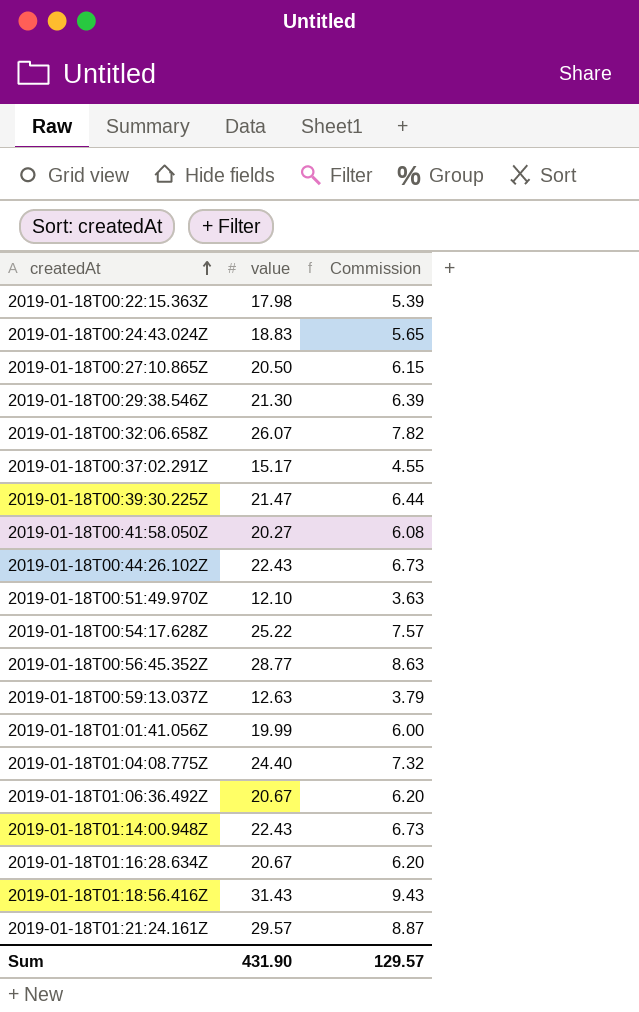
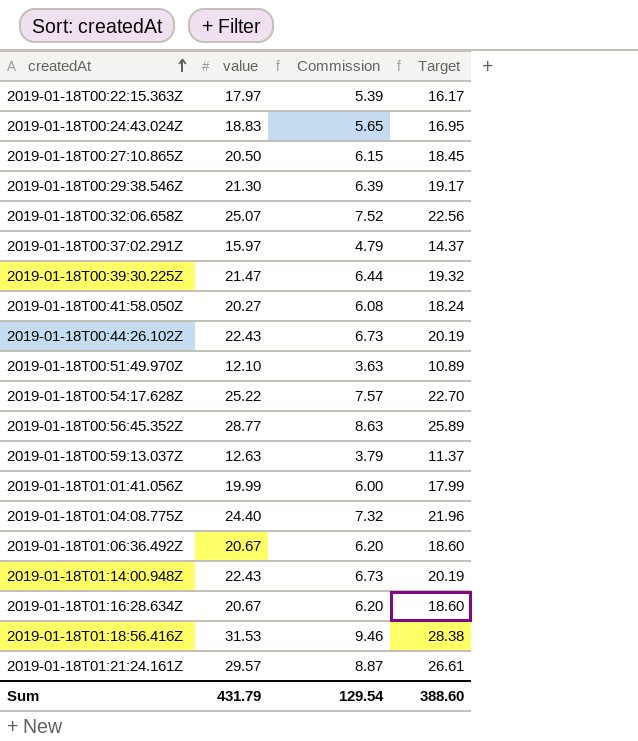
column Target | formula: none -> [value] * 0.9
2019-01-18T00:22:15.363Z | value: 17.98 -> 17.97
2019-01-18T00:32:06.658Z | value: 26.07 -> 25.07
2019-01-18T00:32:06.658Z | Commission: 7.82 -> 7.52
2019-01-18T00:37:02.291Z | value: 15.17 -> 15.97
2019-01-18T00:37:02.291Z | Commission: 4.55 -> 4.79
2019-01-18T01:18:56.416Z | value: 31.43 -> 31.53
2019-01-18T01:18:56.416Z | Commission: 9.43 -> 9.46
Sum | value: 431.90 -> 431.79
Sum | Commission: 129.57 -> 129.54

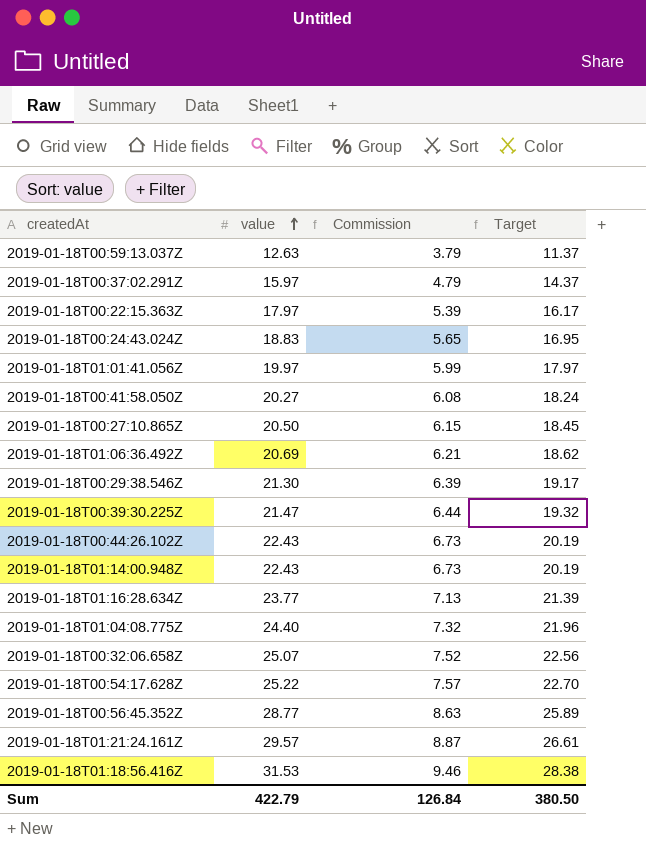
row order: createdAt ascending -> value ascending
row 2019-01-18T00:51:49.970Z: 12.10 | 3.63 | 10.89 -> none
2019-01-18T01:01:41.056Z | value: 19.99 -> 19.97
2019-01-18T01:01:41.056Z | Commission: 6.00 -> 5.99
2019-01-18T01:01:41.056Z | Target: 17.99 -> 17.97
2019-01-18T01:06:36.492Z | value: 20.67 -> 20.69
2019-01-18T01:06:36.492Z | Commission: 6.20 -> 6.21
2019-01-18T01:06:36.492Z | Target: 18.60 -> 18.62
2019-01-18T01:16:28.634Z | value: 20.67 -> 23.77
2019-01-18T01:16:28.634Z | Commission: 6.20 -> 7.13
2019-01-18T01:16:28.634Z | Target: 18.60 -> 21.39
Sum | value: 431.79 -> 422.79
Sum | Commission: 129.54 -> 126.84
Sum | Target: 388.60 -> 380.50

